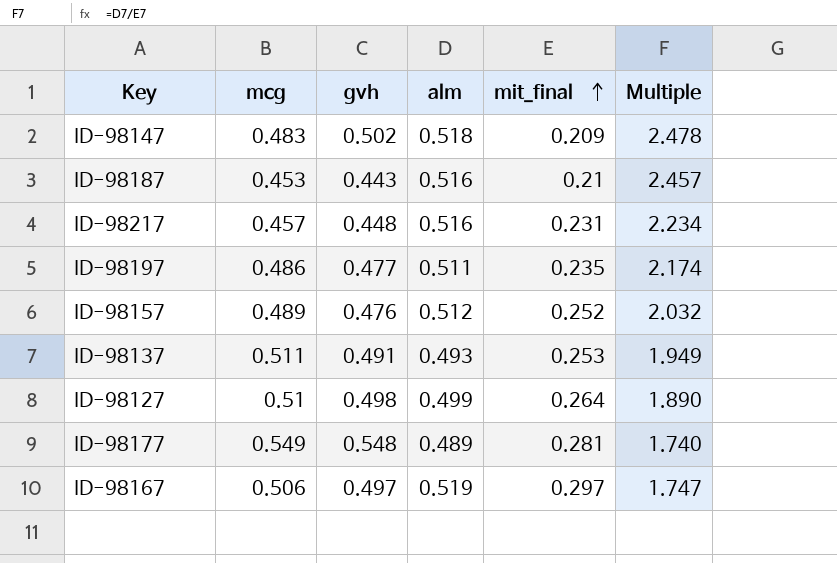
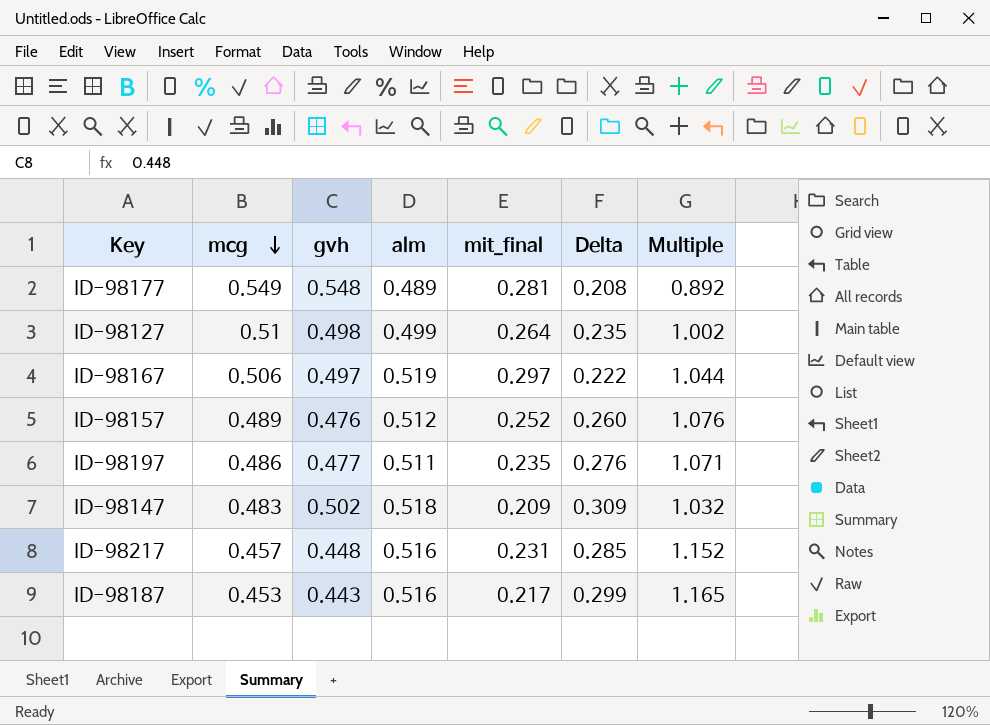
row order: mit_final ascending -> mcg descending
column Delta | formula: none -> [alm] - [mit_final]
column Multiple | formula: [alm] / [mit_final] -> [alm] / [gvh]
row ID-98137: 0.511 | 0.491 | 0.493 | 0.253 | 1.949 -> none
ID-98187 | mit_final: 0.21 -> 0.217

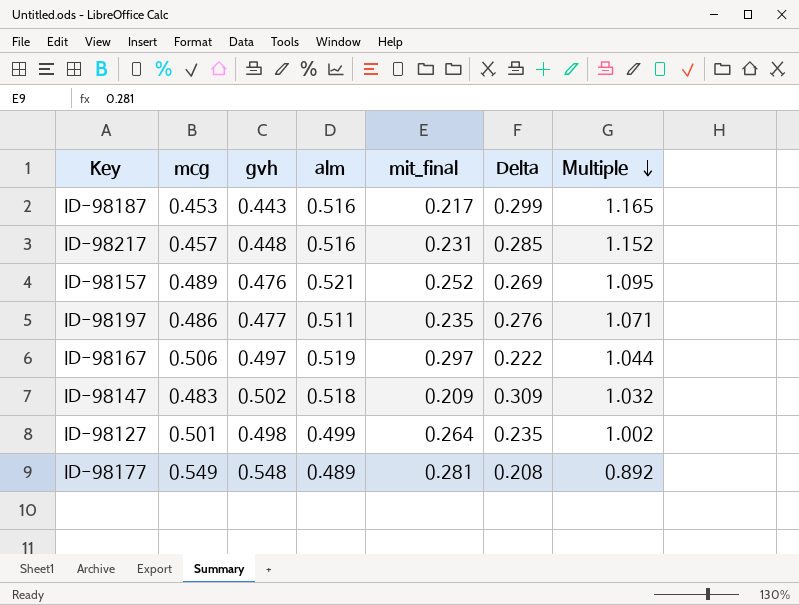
row order: mcg descending -> Multiple descending
ID-98157 | alm: 0.512 -> 0.521
ID-98157 | Delta: 0.260 -> 0.269
ID-98157 | Multiple: 1.076 -> 1.095
ID-98127 | mcg: 0.51 -> 0.501

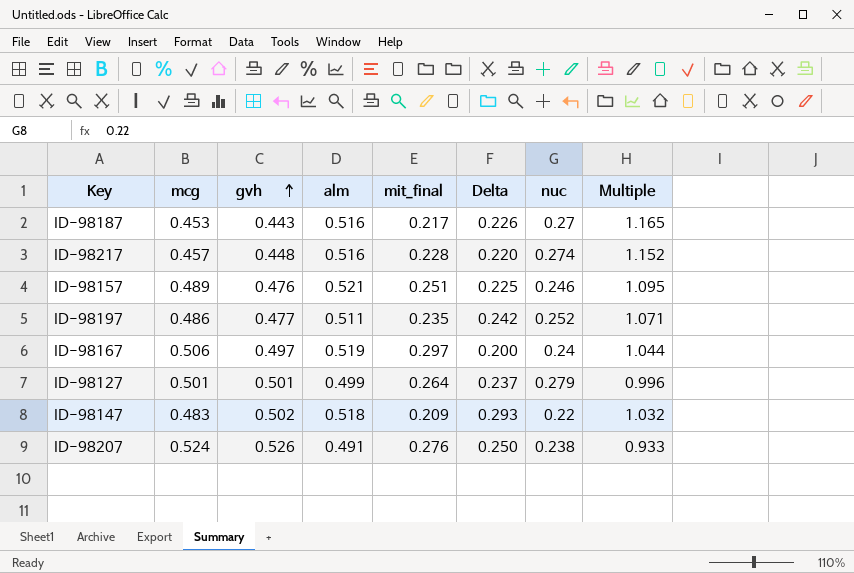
row order: Multiple descending -> gvh ascending
column Delta | formula: [alm] - [mit_final] -> [gvh] - [mit_final]
column nuc | position: none -> 7
row ID-98177: 0.549 | 0.548 | 0.489 | 0.281 | 0.208 | 0.892 -> none
ID-98217 | mit_final: 0.231 -> 0.228
ID-98157 | mit_final: 0.252 -> 0.251
ID-98127 | gvh: 0.498 -> 0.501
ID-98127 | Multiple: 1.002 -> 0.996
row ID-98207: none -> 0.524 | 0.526 | 0.491 | 0.276 | 0.250 | 0.238 | 0.933

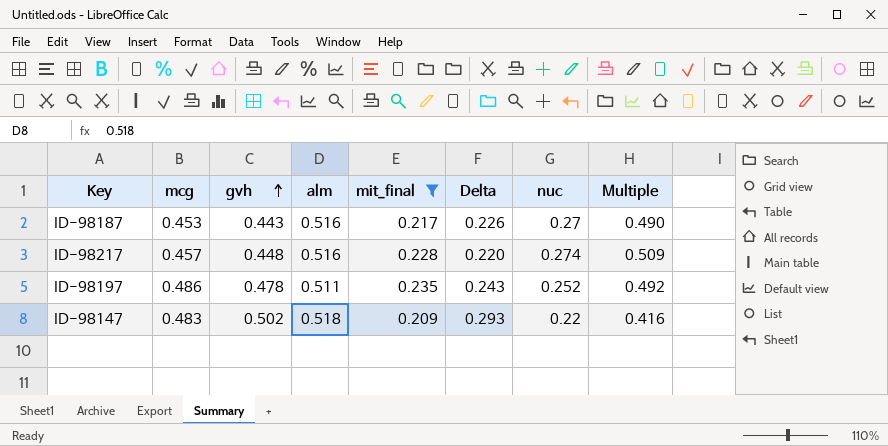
filter: none -> mit_final <= 0.235
column Multiple | formula: [alm] / [gvh] -> [mit_final] / [gvh]
ID-98197 | gvh: 0.477 -> 0.478
ID-98197 | Delta: 0.242 -> 0.243

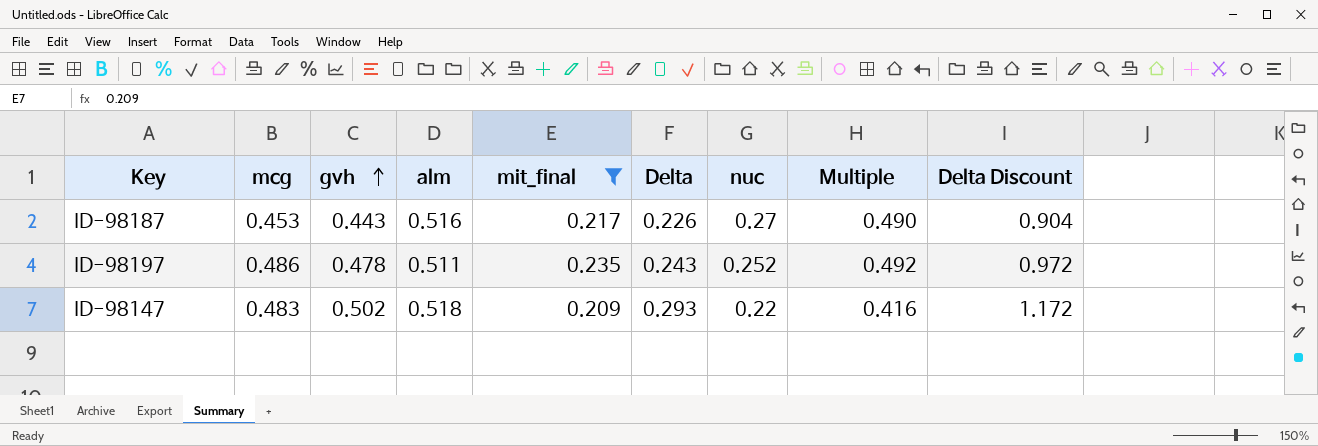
column Delta Discount | formula: none -> [Delta] * 4
row ID-98217: 0.457 | 0.448 | 0.516 | 0.228 | 0.220 | 0.274 | 0.509 -> none

